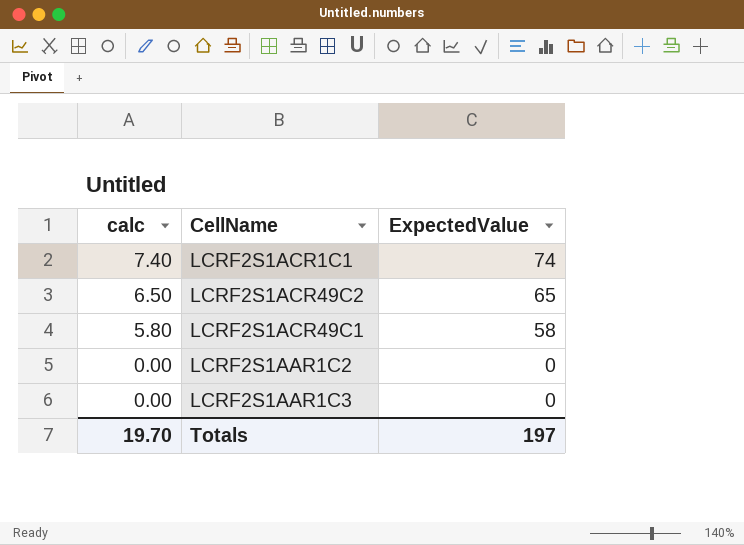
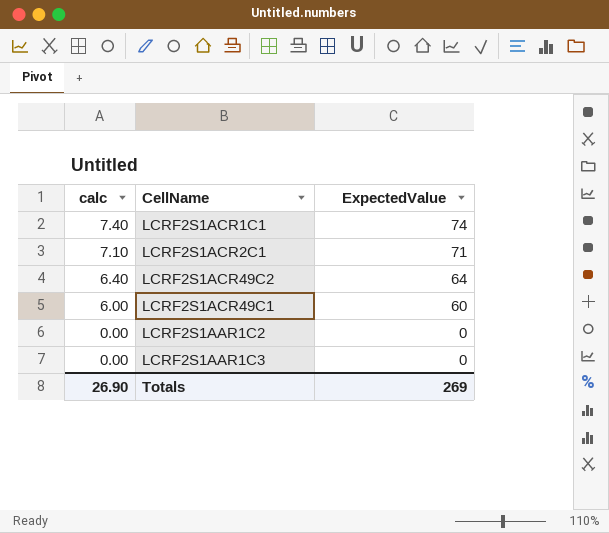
row LCRF2S1ACR2C1: none -> 7.10 | 71
LCRF2S1ACR49C2 | calc: 6.50 -> 6.40
LCRF2S1ACR49C2 | ExpectedValue: 65 -> 64
LCRF2S1ACR49C1 | calc: 5.80 -> 6.00
LCRF2S1ACR49C1 | ExpectedValue: 58 -> 60
Totals | calc: 19.70 -> 26.90
Totals | ExpectedValue: 197 -> 269

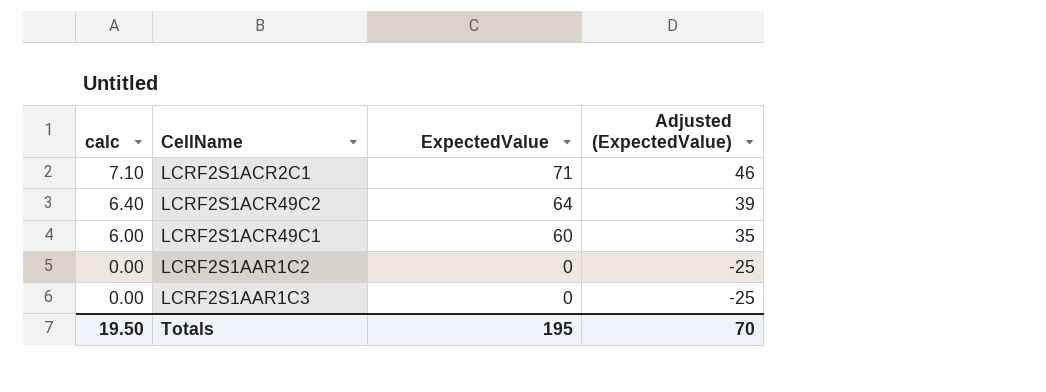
column Adjusted (ExpectedValue) | formula: none -> [ExpectedValue] - 25
row LCRF2S1ACR1C1: 7.40 | 74 -> none
Totals | calc: 26.90 -> 19.50
Totals | ExpectedValue: 269 -> 195

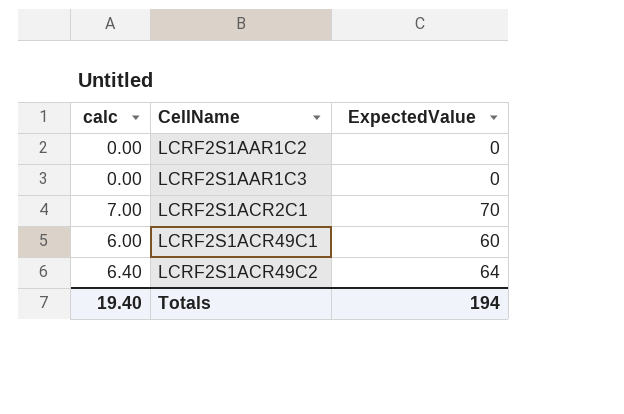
row order: calc descending -> CellName ascending
column Adjusted (ExpectedValue) | formula: [ExpectedValue] - 25 -> none
LCRF2S1ACR2C1 | calc: 7.10 -> 7.00
LCRF2S1ACR2C1 | ExpectedValue: 71 -> 70
Totals | calc: 19.50 -> 19.40
Totals | ExpectedValue: 195 -> 194

